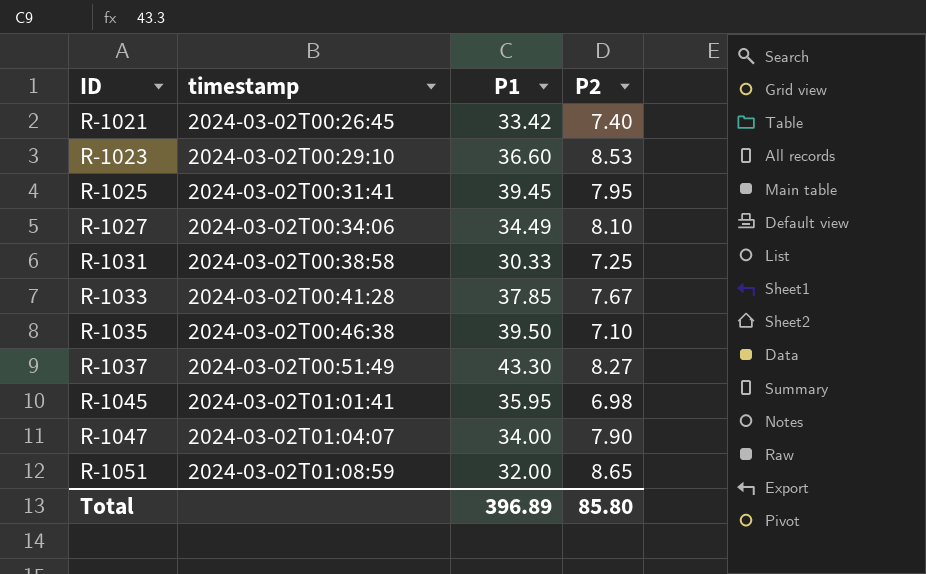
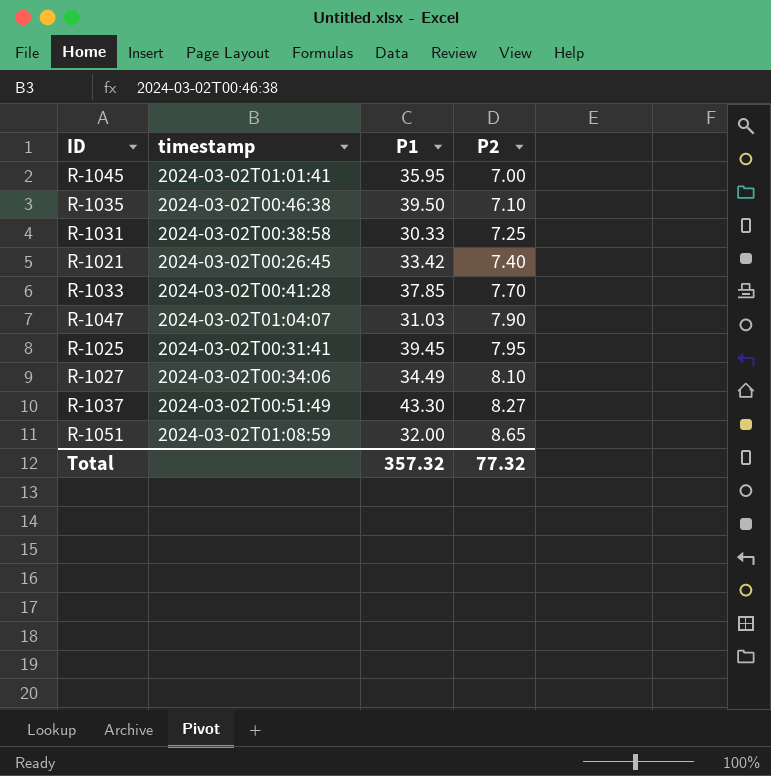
row order: ID ascending -> P2 ascending
row R-1023: 2024-03-02T00:29:10 | 36.60 | 8.53 -> none
R-1045 | P2: 6.98 -> 7.00
R-1033 | P2: 7.67 -> 7.70
R-1047 | P1: 34.00 -> 31.03
Total | P1: 396.89 -> 357.32
Total | P2: 85.80 -> 77.32

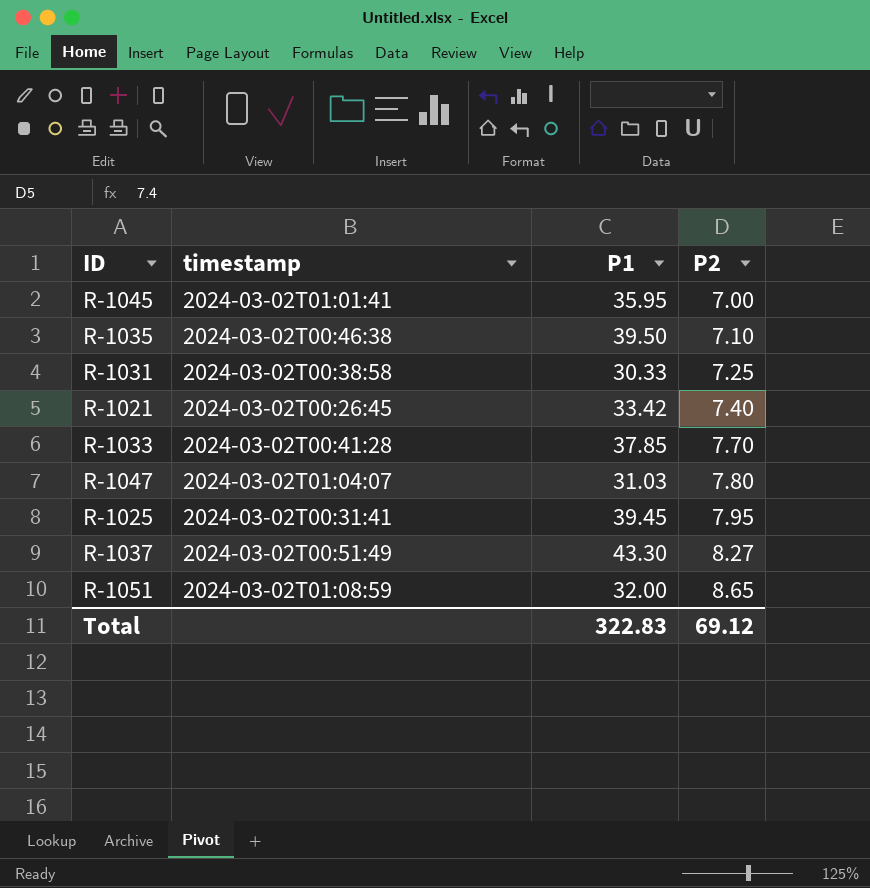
row R-1027: 2024-03-02T00:34:06 | 34.49 | 8.10 -> none
R-1047 | P2: 7.90 -> 7.80
Total | P1: 357.32 -> 322.83
Total | P2: 77.32 -> 69.12

